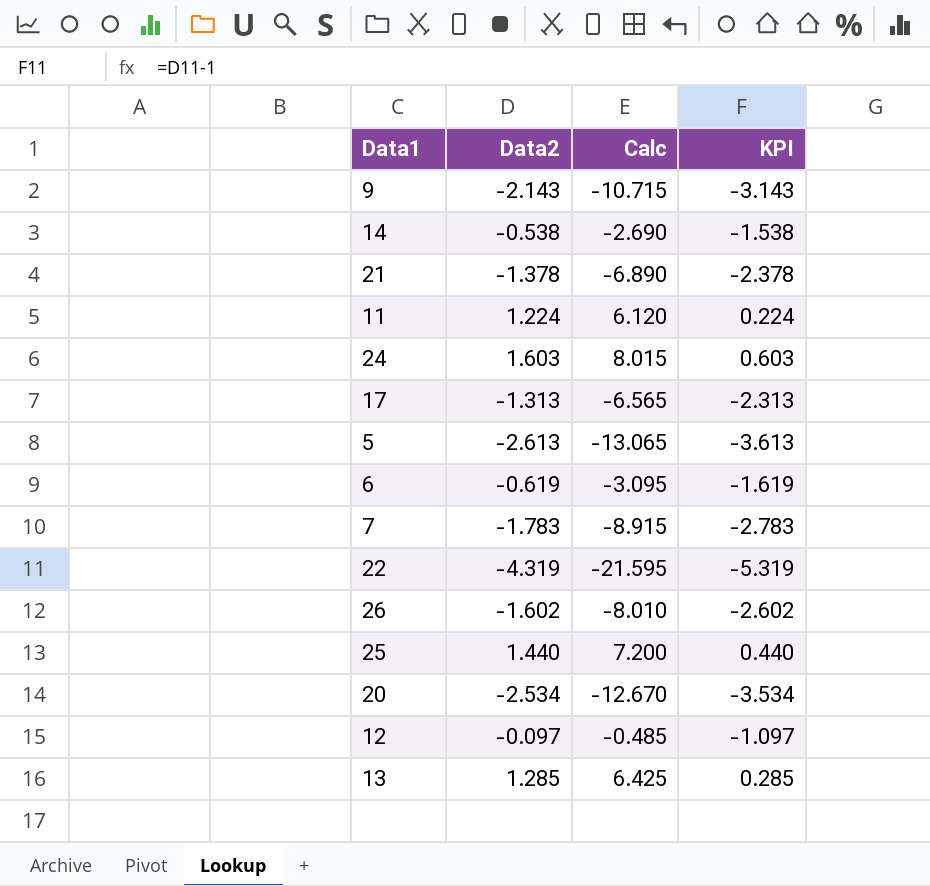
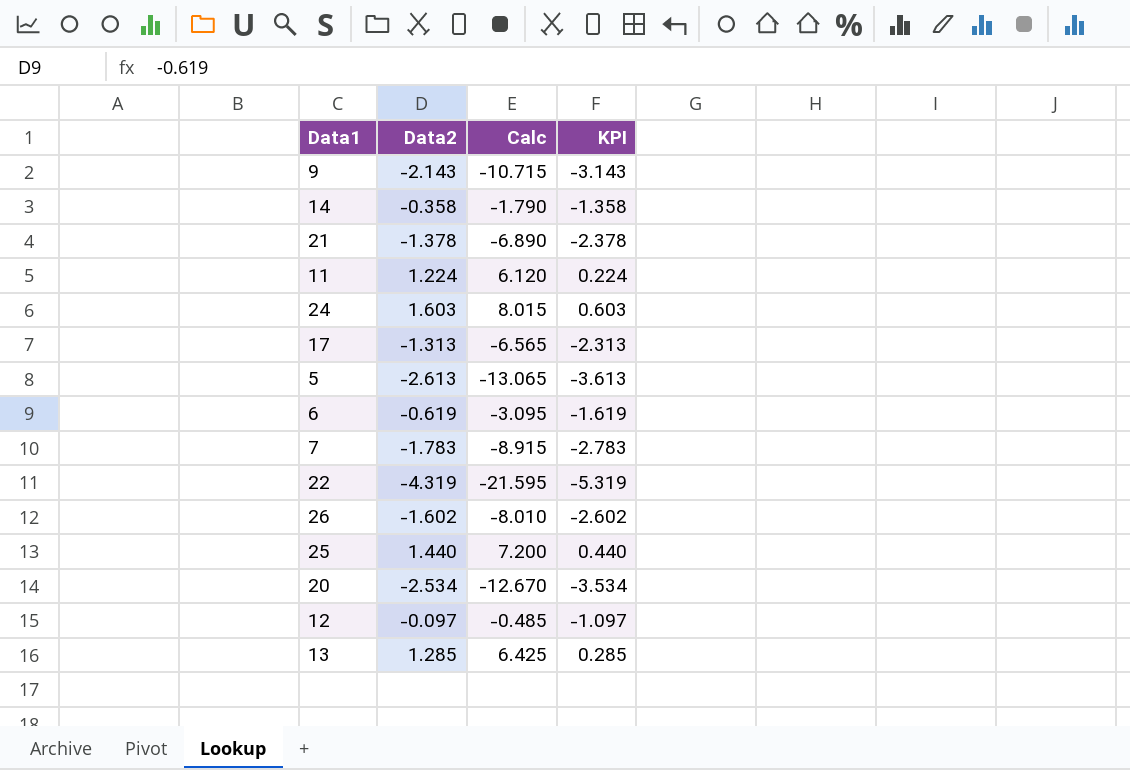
14 | Data2: -0.538 -> -0.358
14 | Calc: -2.690 -> -1.790
14 | KPI: -1.538 -> -1.358

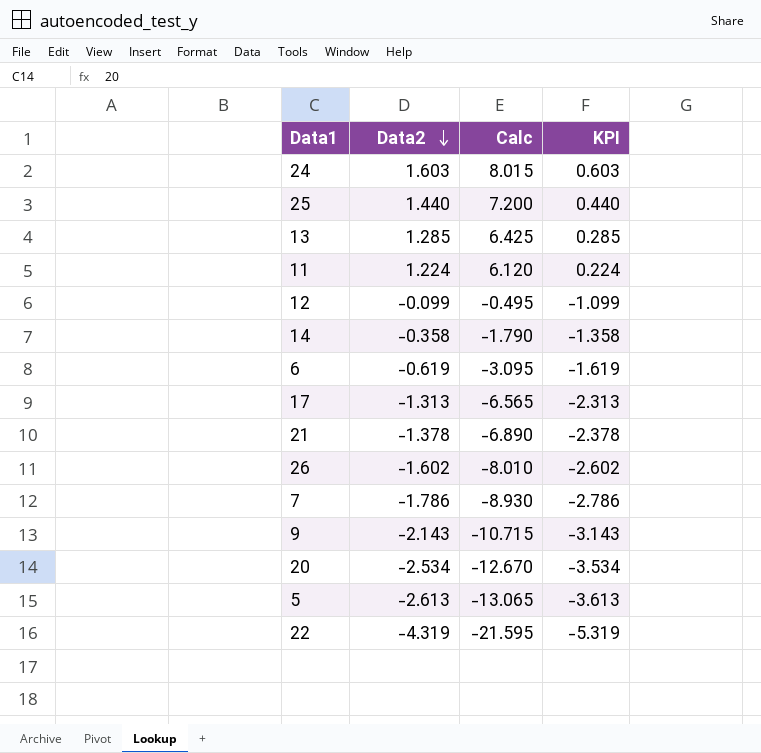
row order: none -> Data2 descending
12 | Data2: -0.097 -> -0.099
12 | Calc: -0.485 -> -0.495
12 | KPI: -1.097 -> -1.099
7 | Data2: -1.783 -> -1.786
7 | Calc: -8.915 -> -8.930
7 | KPI: -2.783 -> -2.786

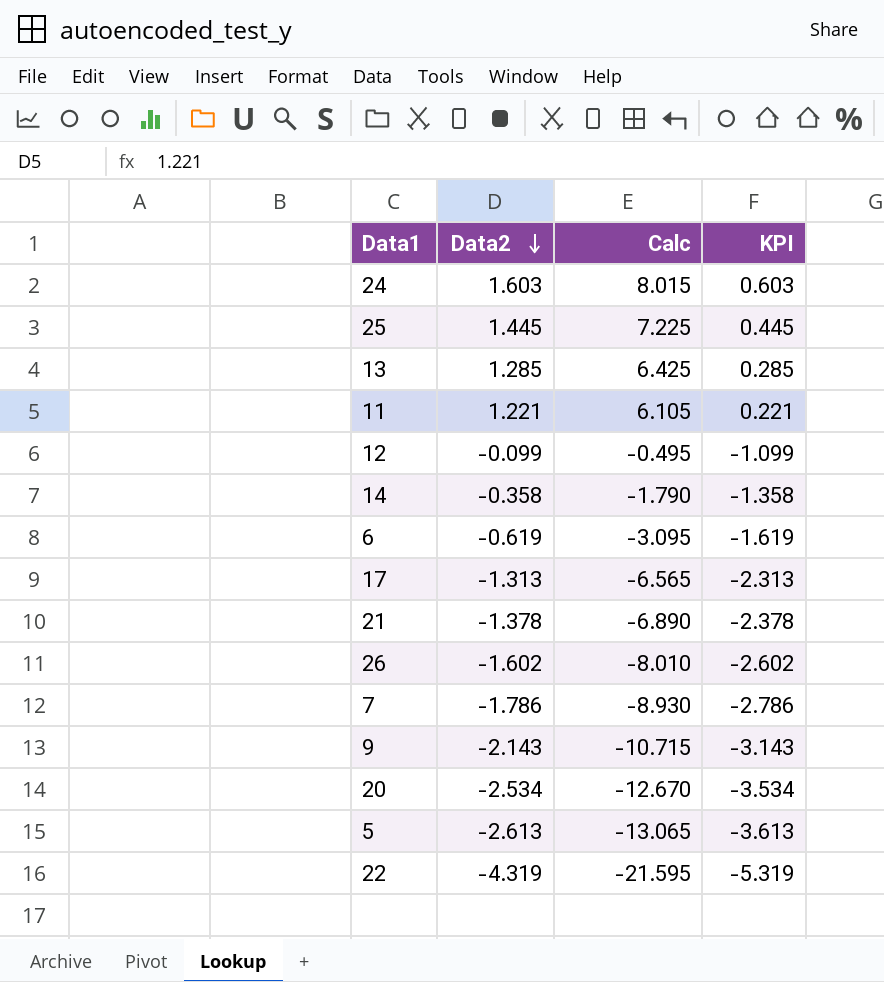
25 | Data2: 1.440 -> 1.445
25 | Calc: 7.200 -> 7.225
25 | KPI: 0.440 -> 0.445
11 | Data2: 1.224 -> 1.221
11 | Calc: 6.120 -> 6.105
11 | KPI: 0.224 -> 0.221

